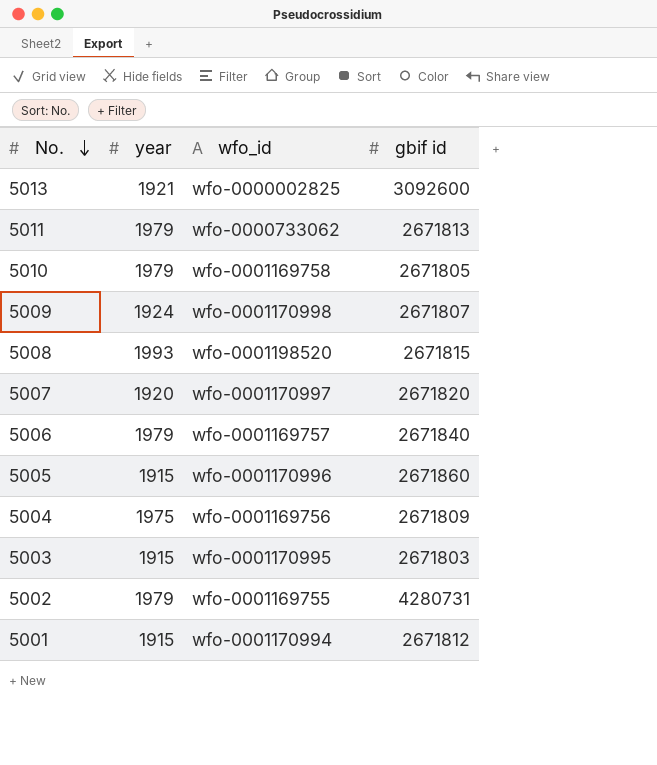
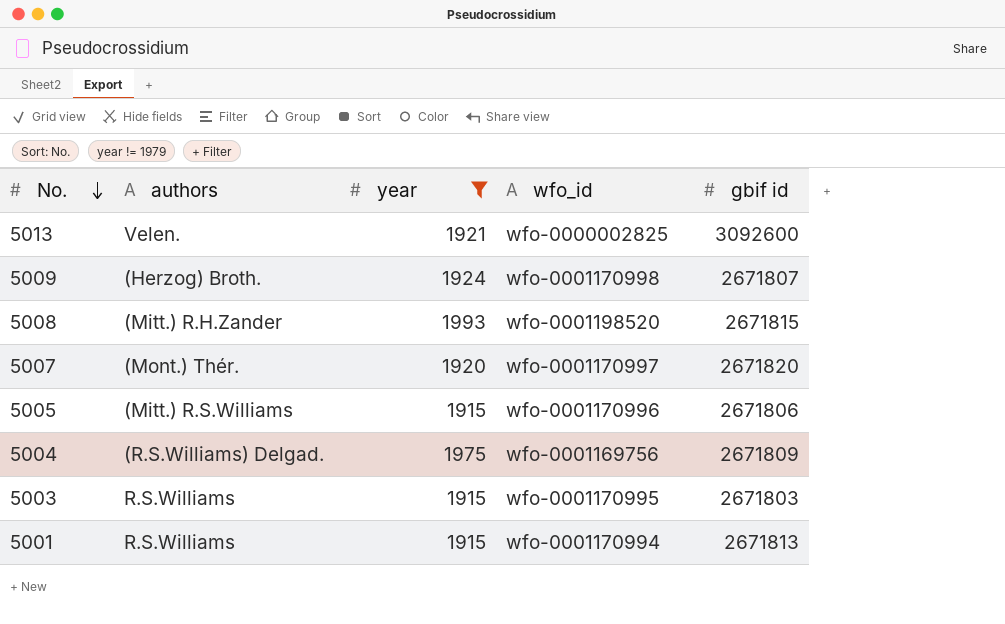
filter: none -> year != 1979
column authors | position: none -> 2
5005 | gbif id: 2671860 -> 2671806
5001 | gbif id: 2671812 -> 2671813

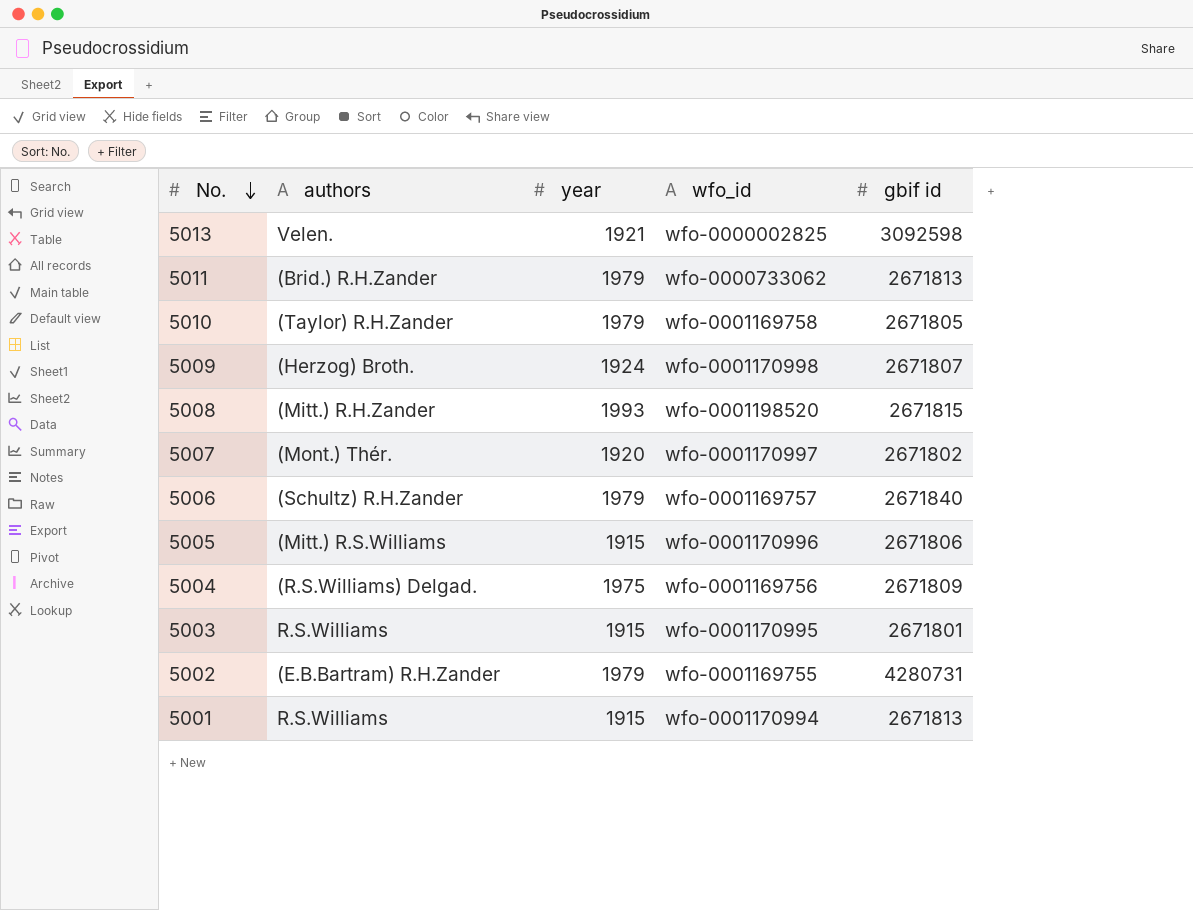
filter: year != 1979 -> none
5013 | gbif id: 3092600 -> 3092598
5007 | gbif id: 2671820 -> 2671802
5003 | gbif id: 2671803 -> 2671801

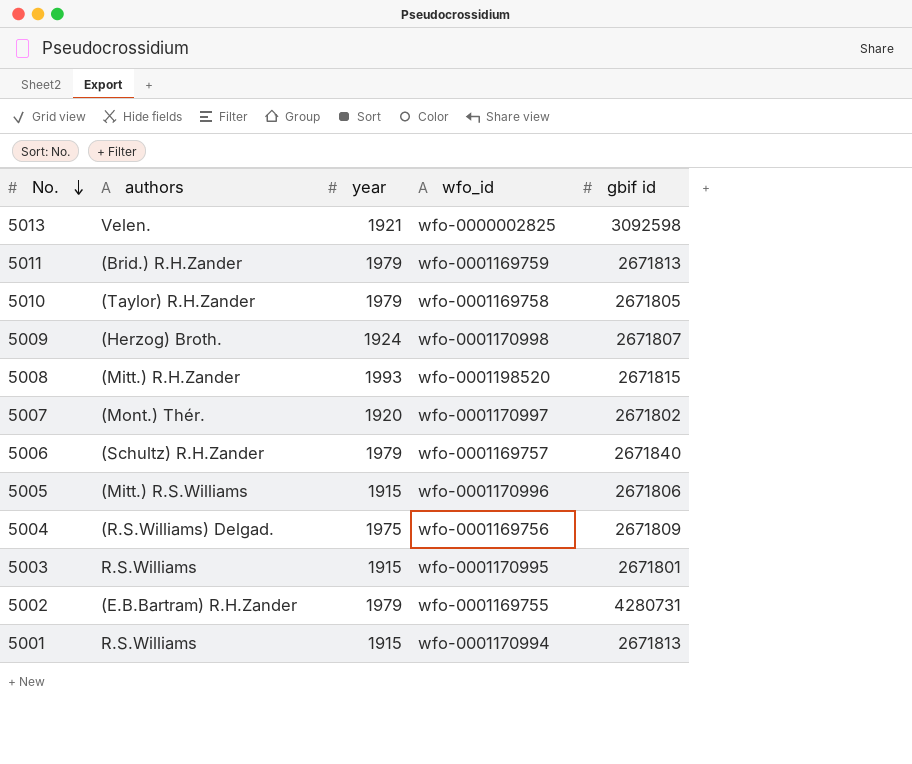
5011 | wfo_id: wfo-0000733062 -> wfo-0001169759

